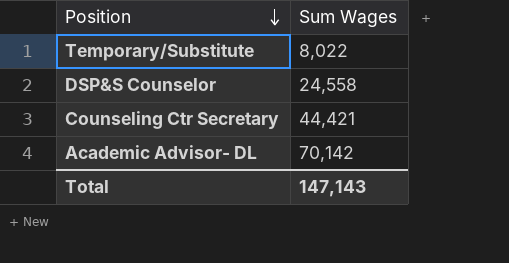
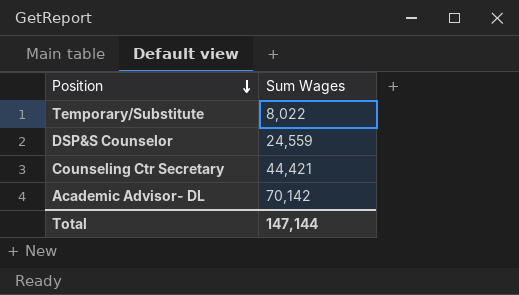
DSP&S Counselor | Sum Wages: 24,558 -> 24,559
Total | Sum Wages: 147,143 -> 147,144

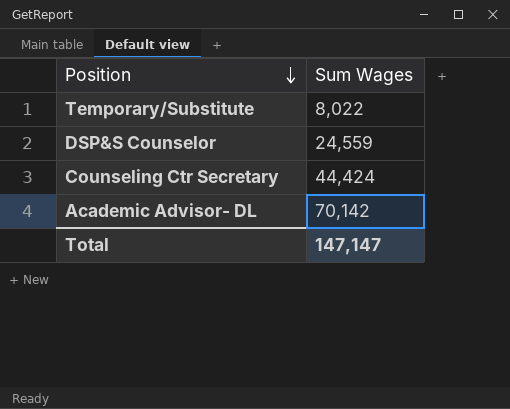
Counseling Ctr Secretary | Sum Wages: 44,421 -> 44,424
Total | Sum Wages: 147,144 -> 147,147

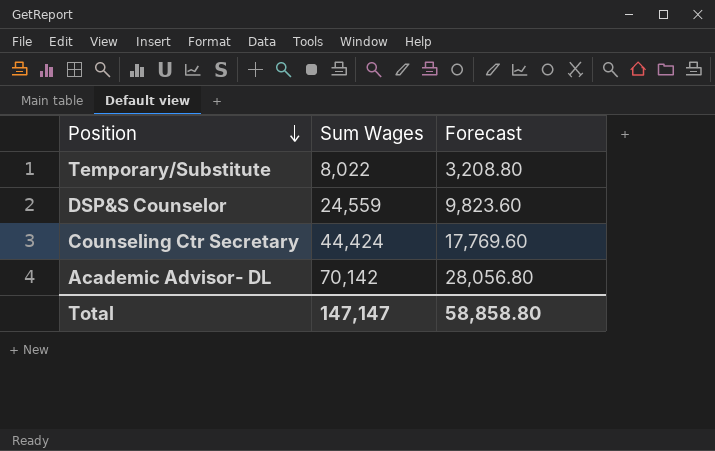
column Forecast | formula: none -> [Sum Wages] * 0.4

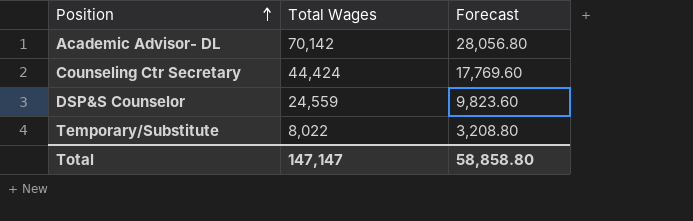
row order: Position descending -> Position ascending
column name: Sum Wages -> Total Wages

